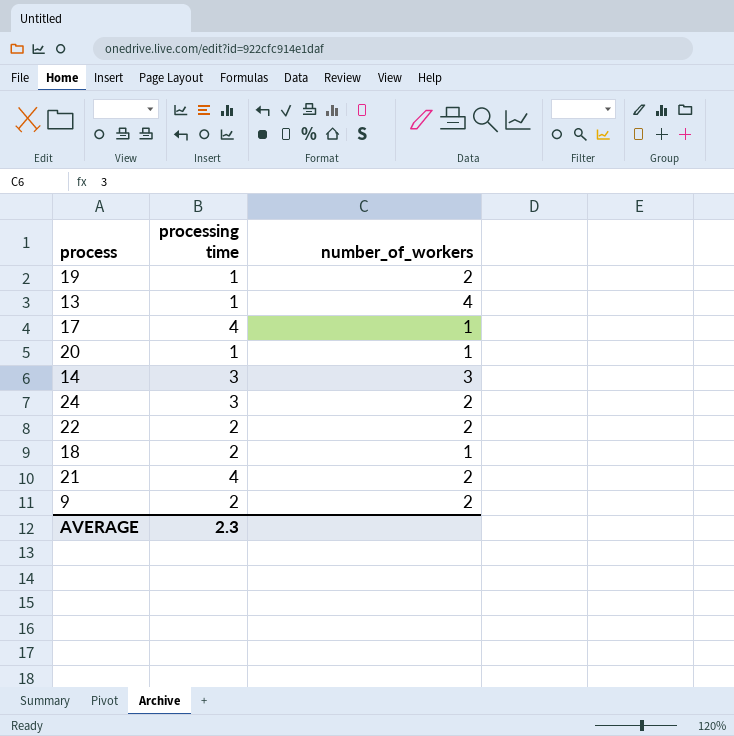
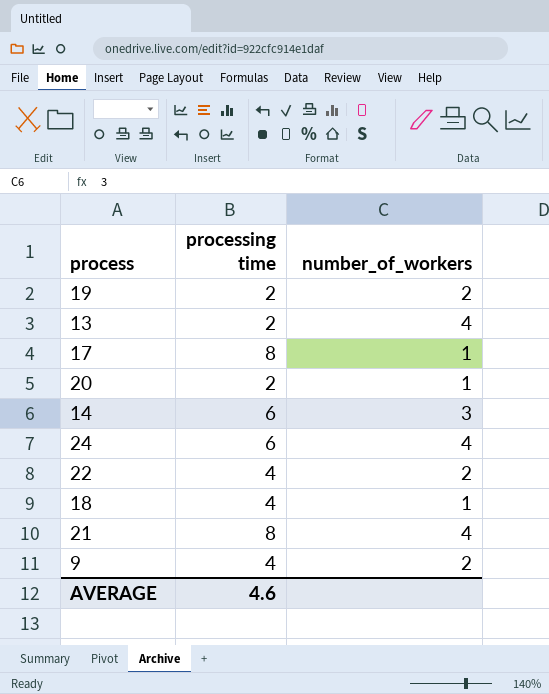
19 | processing time: 1 -> 2
13 | processing time: 1 -> 2
17 | processing time: 4 -> 8
20 | processing time: 1 -> 2
14 | processing time: 3 -> 6
24 | processing time: 3 -> 6
24 | number_of_workers: 2 -> 4
22 | processing time: 2 -> 4
18 | processing time: 2 -> 4
21 | processing time: 4 -> 8
21 | number_of_workers: 2 -> 4
9 | processing time: 2 -> 4
AVERAGE | processing time: 2.3 -> 4.6

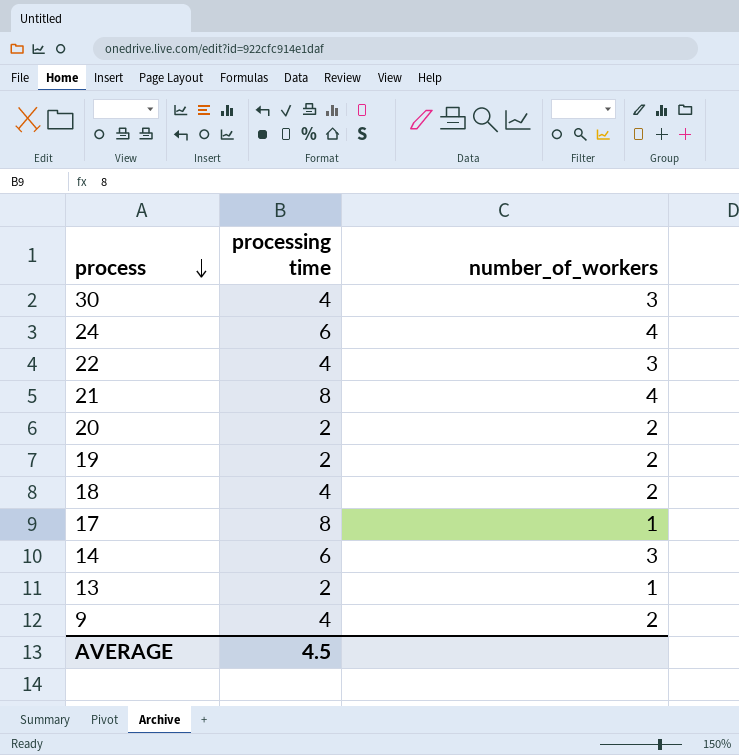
row order: none -> process descending
row 30: none -> 4 | 3
22 | number_of_workers: 2 -> 3
20 | number_of_workers: 1 -> 2
18 | number_of_workers: 1 -> 2
13 | number_of_workers: 4 -> 1
AVERAGE | processing time: 4.6 -> 4.5

